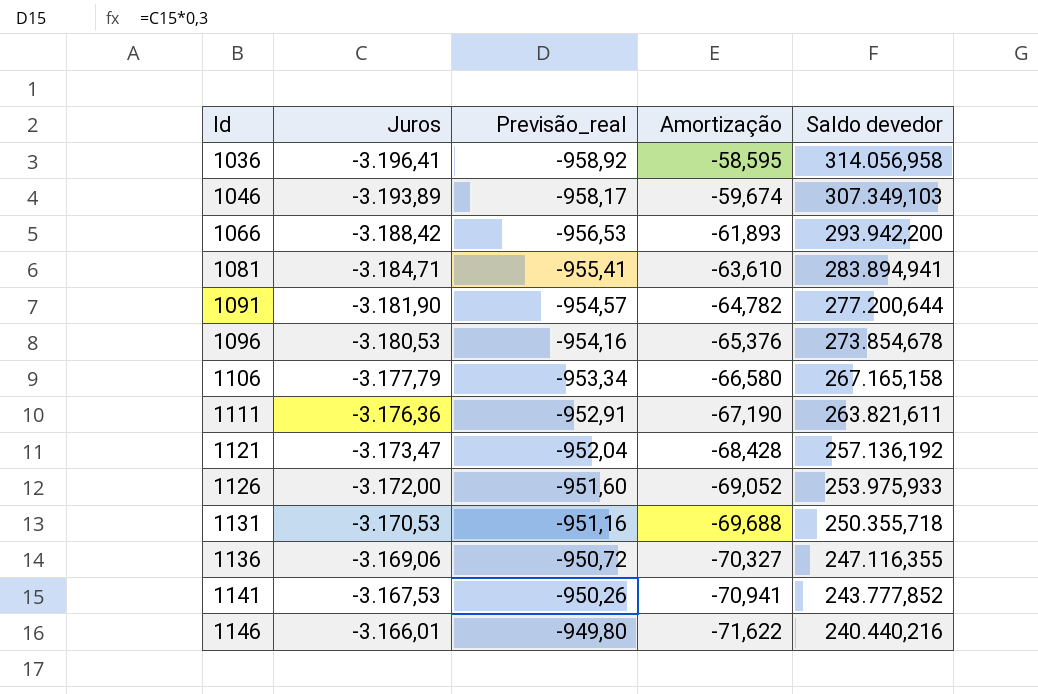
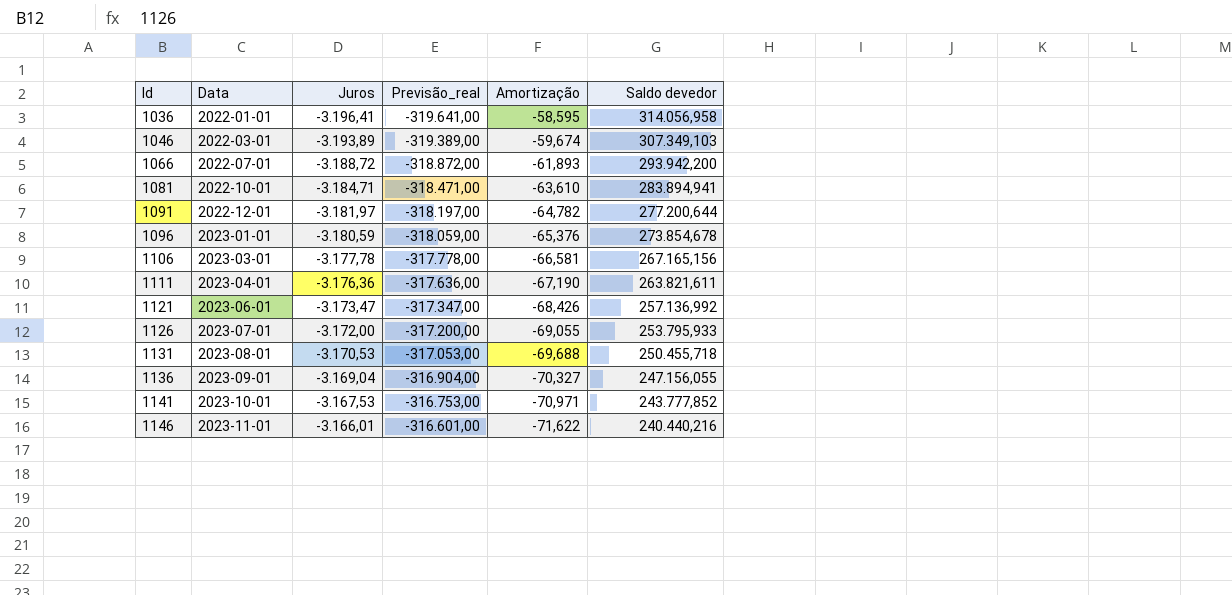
column Data | position: none -> 2
column Previsão_real | formula: [Juros] * 0,3 -> [Juros] * 100
1066 | Juros: -3.188,42 -> -3.188,72
1091 | Juros: -3.181,90 -> -3.181,97
1096 | Juros: -3.180,53 -> -3.180,59
1106 | Juros: -3.177,79 -> -3.177,78
1106 | Amortização: -66,580 -> -66,581
1106 | Saldo devedor: 267.165,158 -> 267.165,156
1121 | Amortização: -68,428 -> -68,426
1121 | Saldo devedor: 257.136,192 -> 257.136,992
1126 | Amortização: -69,052 -> -69,055
1126 | Saldo devedor: 253.975,933 -> 253.795,933
1131 | Saldo devedor: 250.355,718 -> 250.455,718
1136 | Juros: -3.169,06 -> -3.169,04
1136 | Saldo devedor: 247.116,355 -> 247.156,055
1141 | Amortização: -70,941 -> -70,971

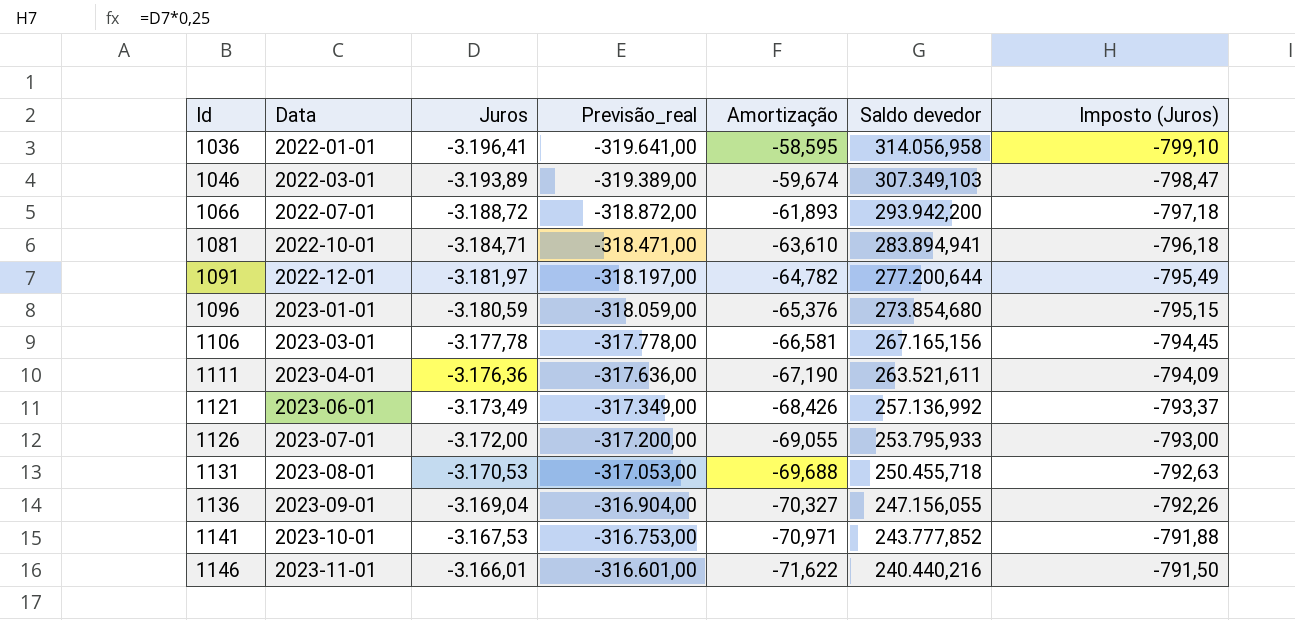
column Imposto (Juros) | formula: none -> [Juros] * 0,25
1096 | Saldo devedor: 273.854,678 -> 273.854,680
1111 | Saldo devedor: 263.821,611 -> 263.521,611
1121 | Juros: -3.173,47 -> -3.173,49
1121 | Previsão_real: -317.347,00 -> -317.349,00

